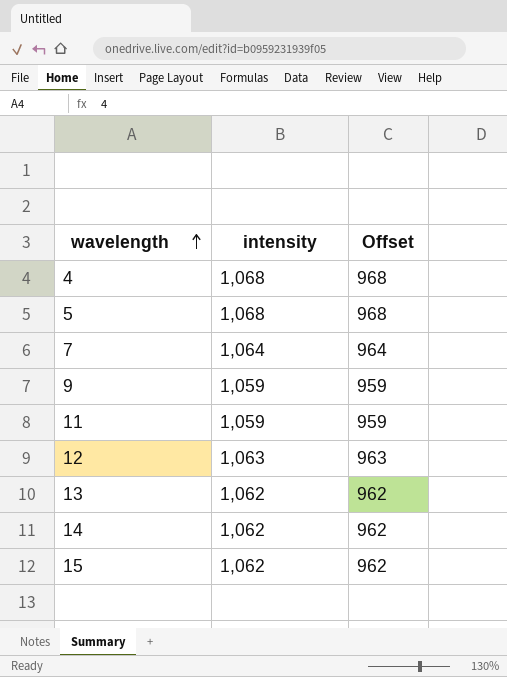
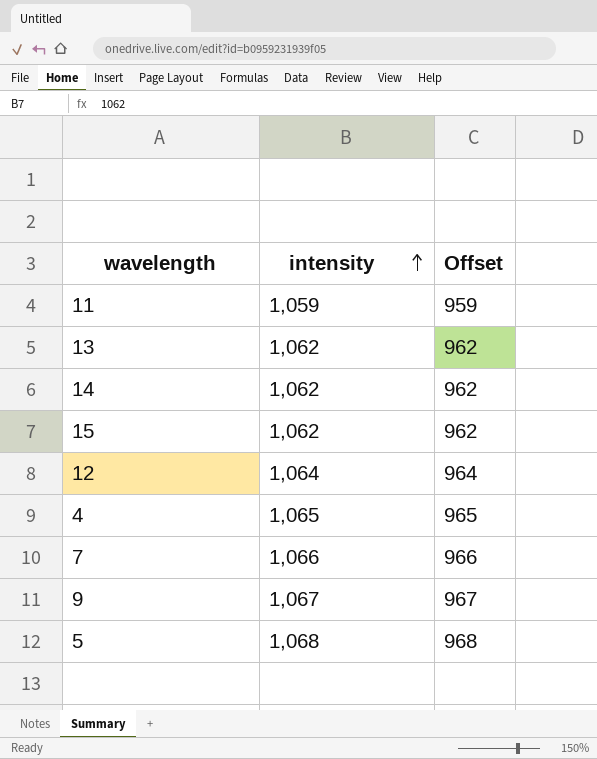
row order: wavelength ascending -> intensity ascending
12 | intensity: 1,063 -> 1,064
12 | Offset: 963 -> 964
4 | intensity: 1,068 -> 1,065
4 | Offset: 968 -> 965
7 | intensity: 1,064 -> 1,066
7 | Offset: 964 -> 966
9 | intensity: 1,059 -> 1,067
9 | Offset: 959 -> 967

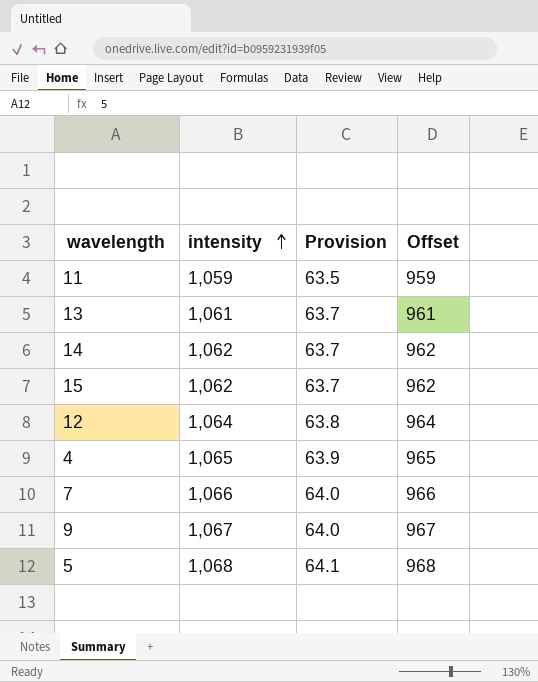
column Provision | formula: none -> [intensity] * 0.06
13 | intensity: 1,062 -> 1,061
13 | Offset: 962 -> 961

